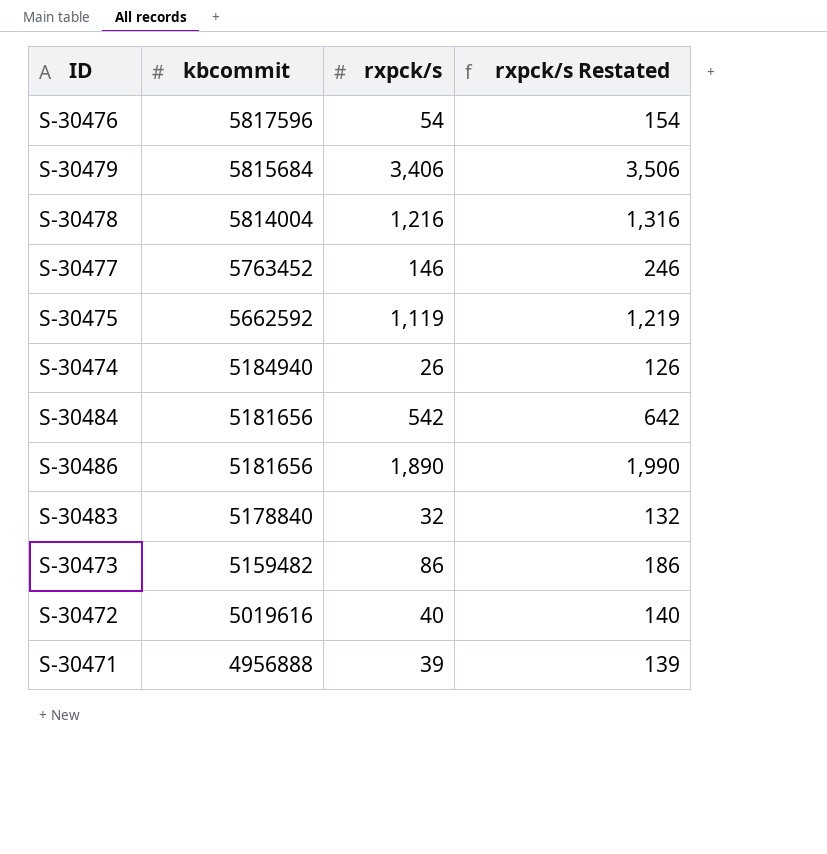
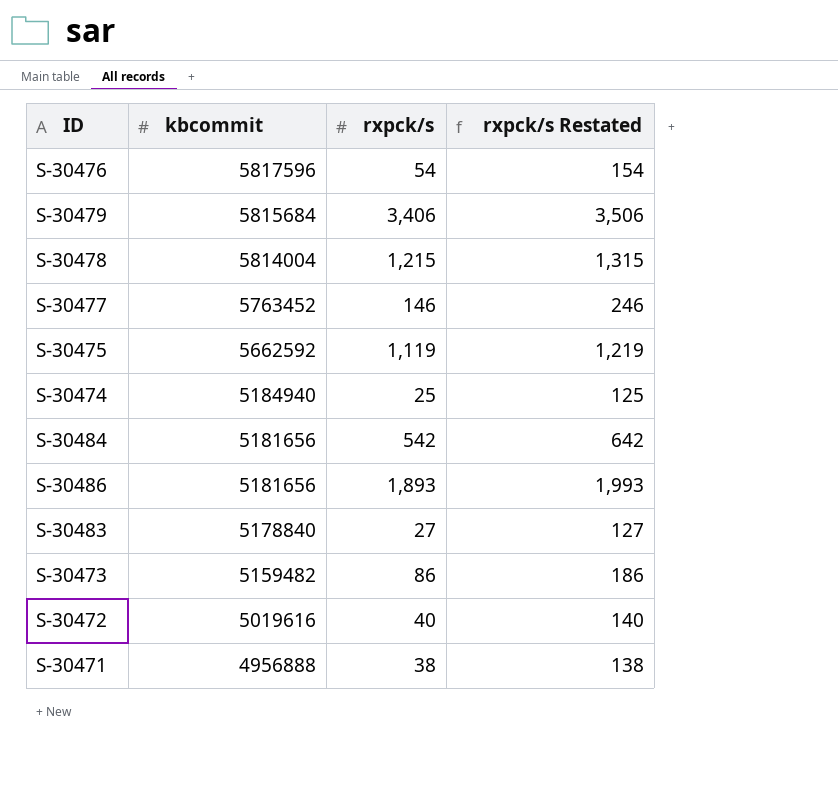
S-30478 | rxpck/s: 1,216 -> 1,215
S-30478 | rxpck/s Restated: 1,316 -> 1,315
S-30474 | rxpck/s: 26 -> 25
S-30474 | rxpck/s Restated: 126 -> 125
S-30486 | rxpck/s: 1,890 -> 1,893
S-30486 | rxpck/s Restated: 1,990 -> 1,993
S-30483 | rxpck/s: 32 -> 27
S-30483 | rxpck/s Restated: 132 -> 127
S-30471 | rxpck/s: 39 -> 38
S-30471 | rxpck/s Restated: 139 -> 138

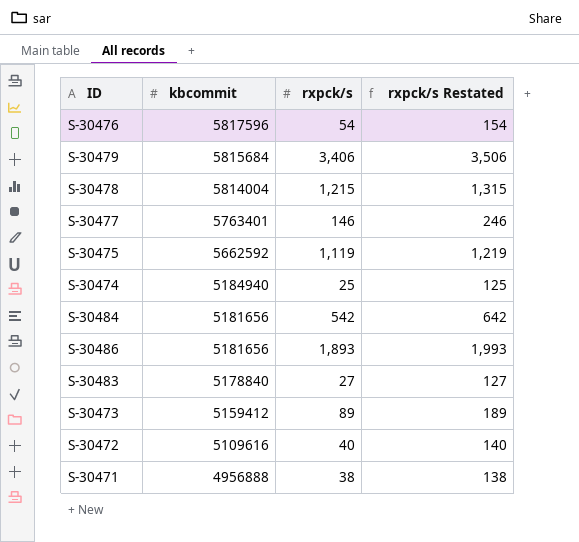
S-30477 | kbcommit: 5763452 -> 5763401
S-30473 | kbcommit: 5159482 -> 5159412
S-30473 | rxpck/s: 86 -> 89
S-30473 | rxpck/s Restated: 186 -> 189
S-30472 | kbcommit: 5019616 -> 5109616

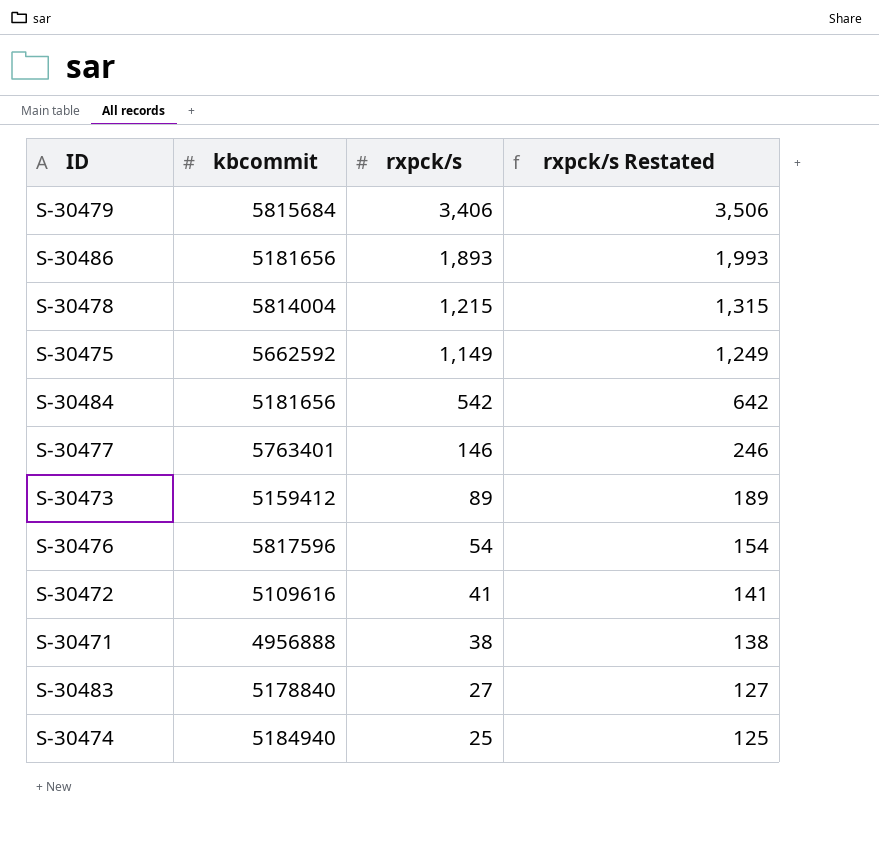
row order: kbcommit descending -> rxpck/s descending
S-30475 | rxpck/s: 1,119 -> 1,149
S-30475 | rxpck/s Restated: 1,219 -> 1,249
S-30472 | rxpck/s: 40 -> 41
S-30472 | rxpck/s Restated: 140 -> 141

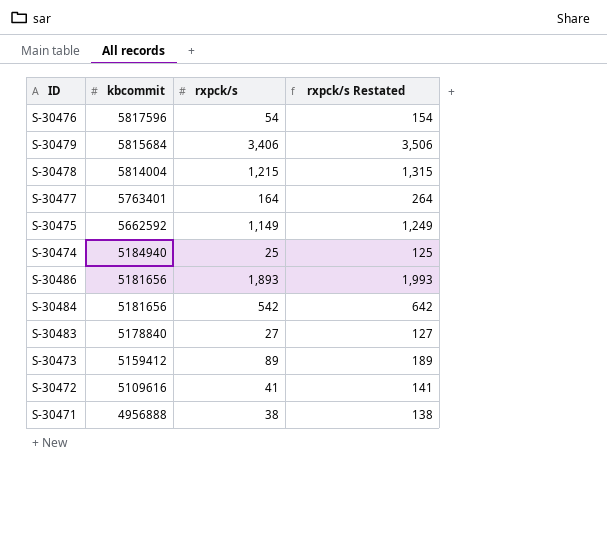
row order: rxpck/s descending -> kbcommit descending
S-30477 | rxpck/s: 146 -> 164
S-30477 | rxpck/s Restated: 246 -> 264

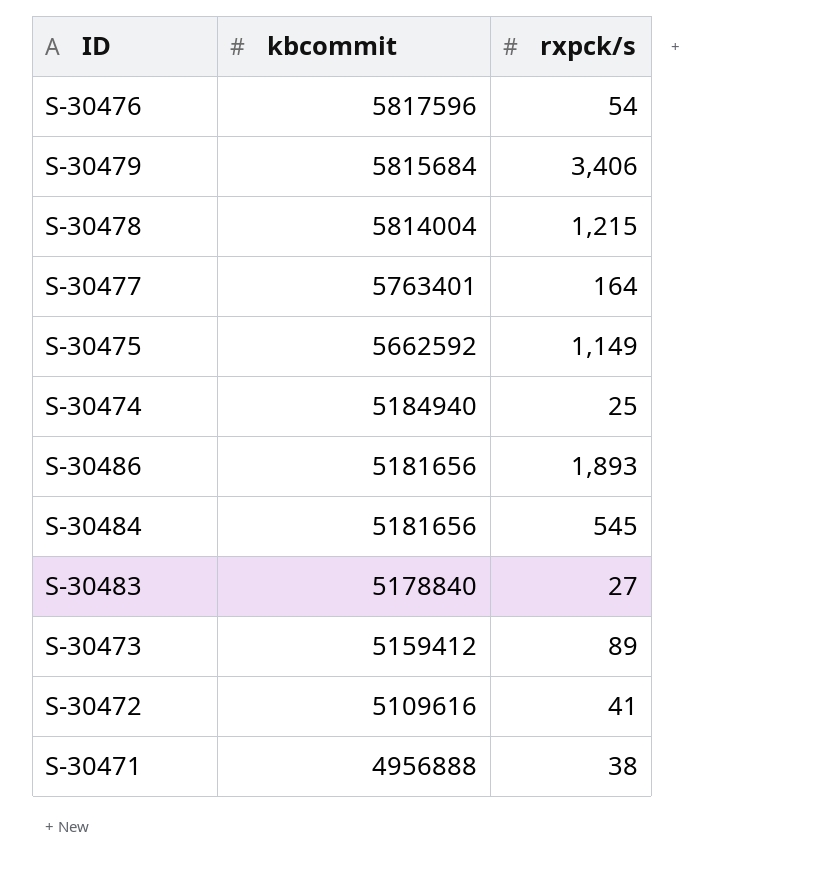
column rxpck/s Restated | formula: [rxpck/s] + 100 -> none
S-30484 | rxpck/s: 542 -> 545

